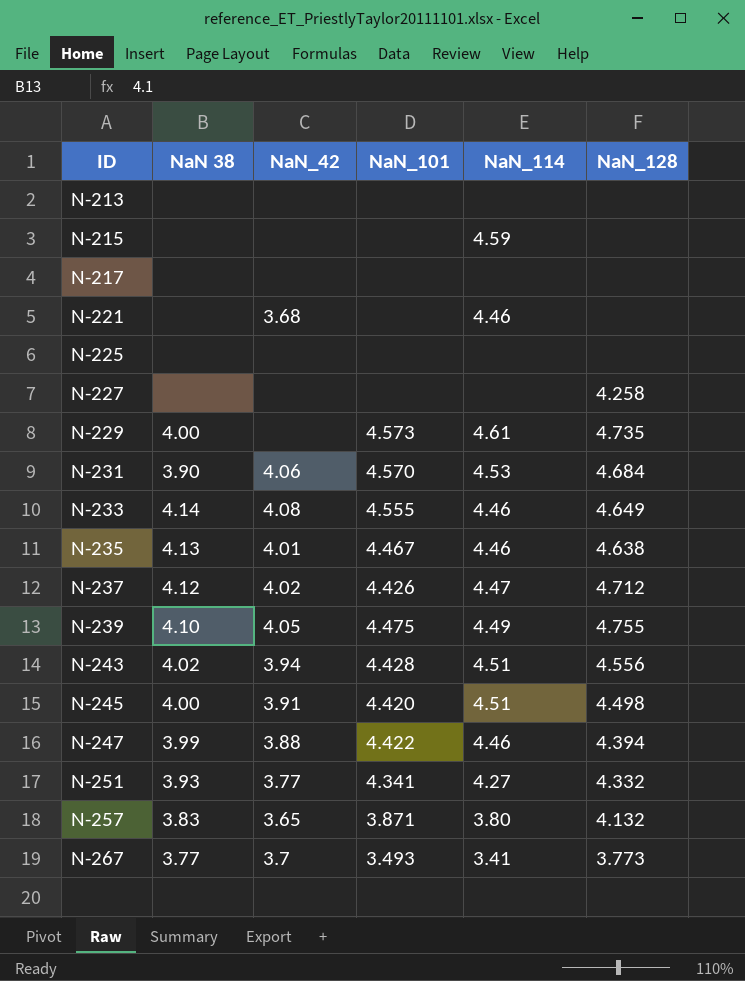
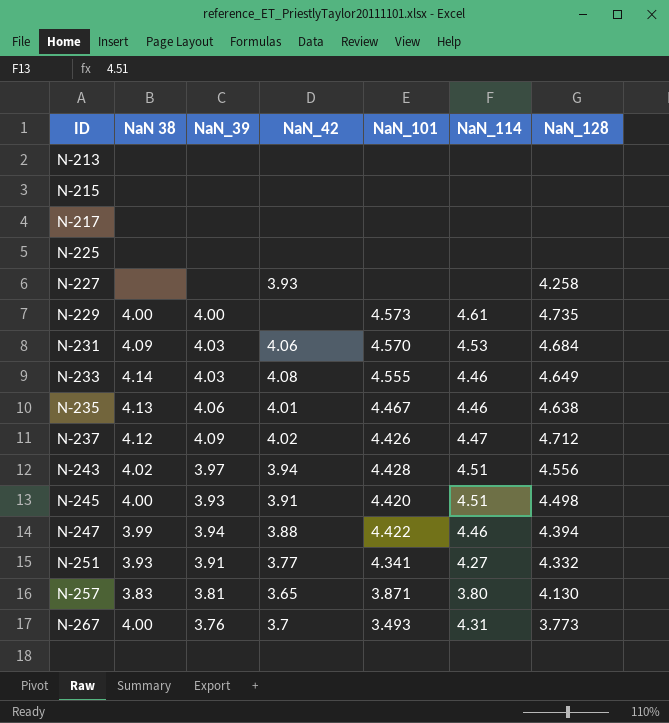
column NaN_39 | position: none -> 3
row N-221: none | 3.68 | none | 4.46 | none -> none
row N-239: 4.10 | 4.05 | 4.475 | 4.49 | 4.755 -> none
N-215 | NaN_114: 4.59 -> none
N-227 | NaN_42: none -> 3.93
N-231 | NaN 38: 3.90 -> 4.09
N-257 | NaN_128: 4.132 -> 4.130
N-267 | NaN 38: 3.77 -> 4.00
N-267 | NaN_114: 3.41 -> 4.31

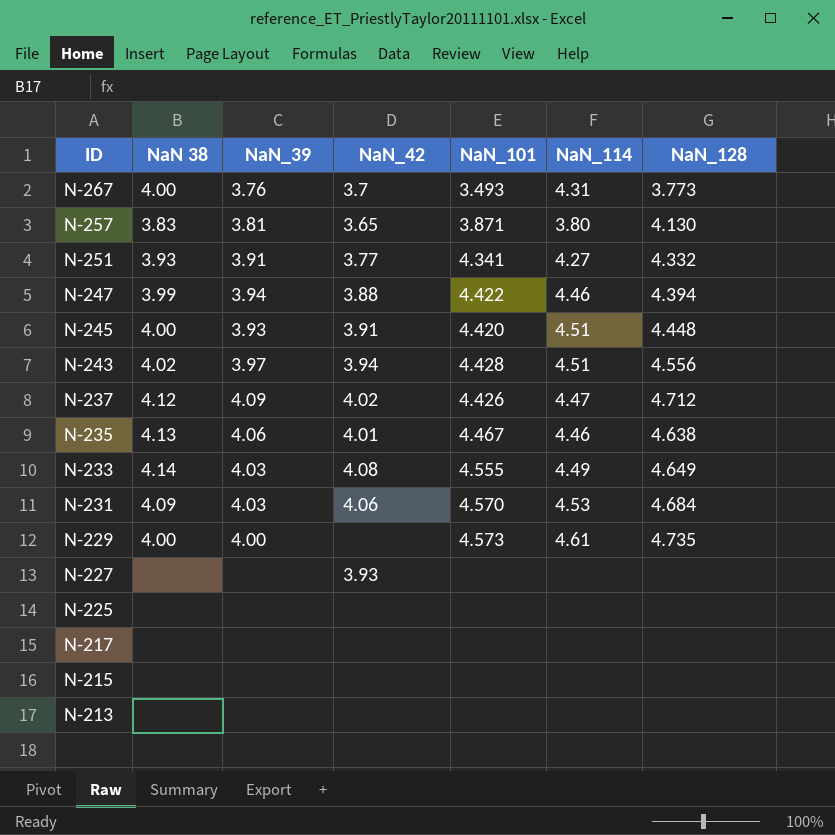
row order: ID ascending -> ID descending
N-245 | NaN_128: 4.498 -> 4.448
N-233 | NaN_114: 4.46 -> 4.49
N-227 | NaN_128: 4.258 -> none

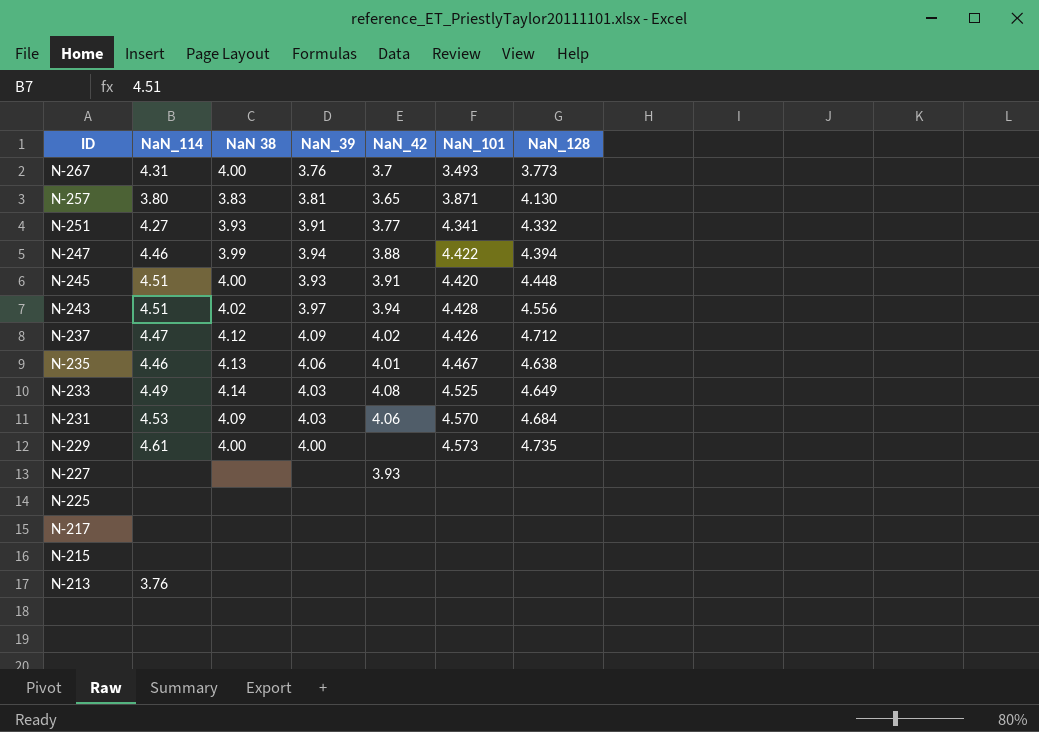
column NaN_114 | position: 6 -> 2
N-233 | NaN_101: 4.555 -> 4.525
N-213 | NaN_114: none -> 3.76

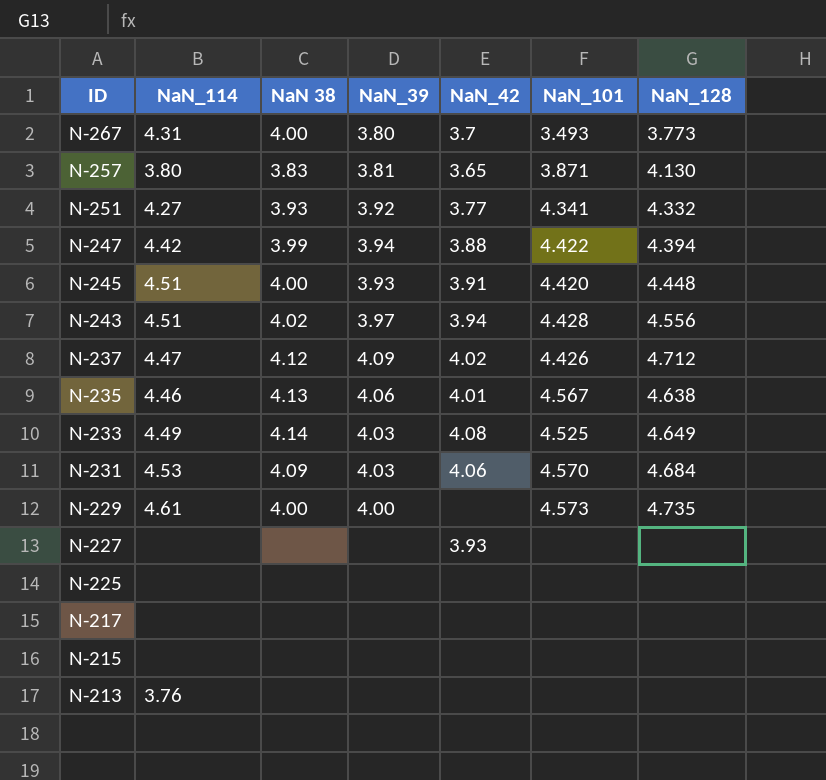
N-267 | NaN_39: 3.76 -> 3.80
N-251 | NaN_39: 3.91 -> 3.92
N-247 | NaN_114: 4.46 -> 4.42
N-235 | NaN_101: 4.467 -> 4.567

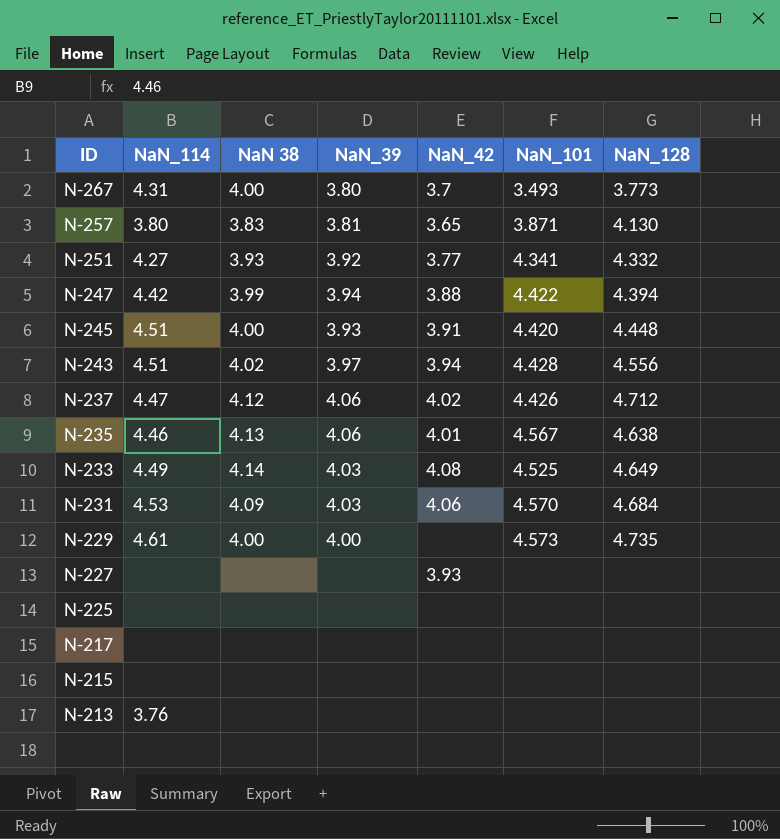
N-237 | NaN_39: 4.09 -> 4.06

